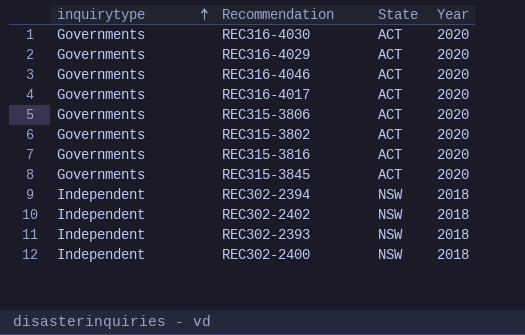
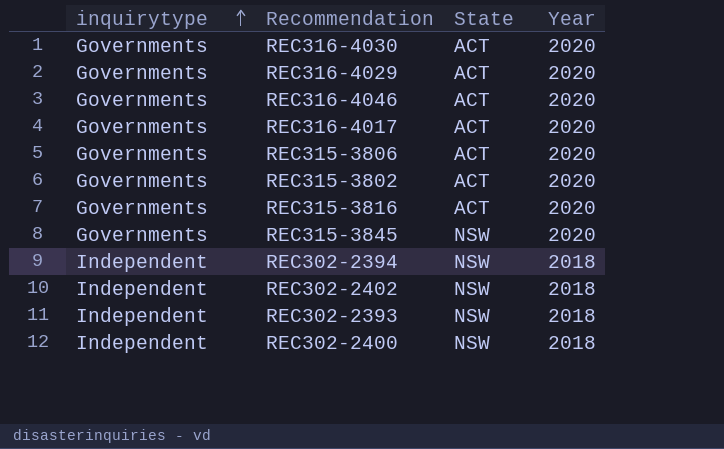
REC315-3845 | State: ACT -> NSW

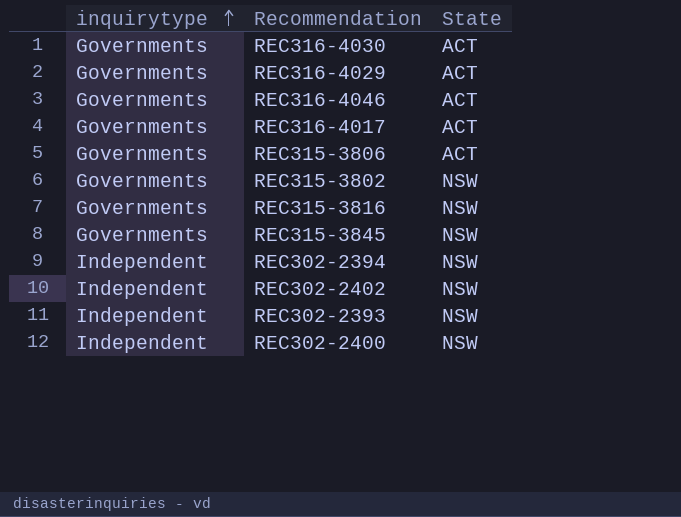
column Year | position: 4 -> none
REC315-3802 | State: ACT -> NSW
REC315-3816 | State: ACT -> NSW

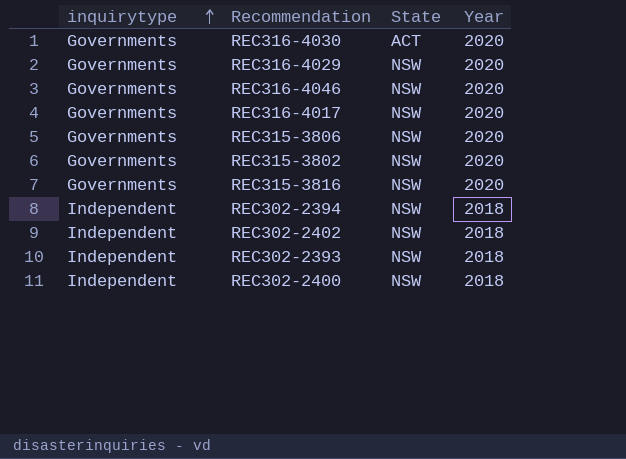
column Year | position: none -> 4
row REC315-3845: Governments | NSW -> none
REC316-4029 | State: ACT -> NSW
REC316-4046 | State: ACT -> NSW
REC316-4017 | State: ACT -> NSW
REC315-3806 | State: ACT -> NSW

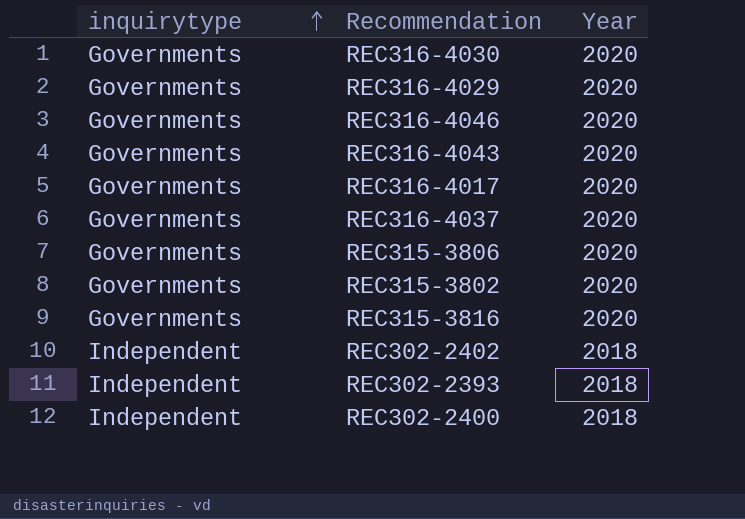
column State | position: 3 -> none
row REC302-2394: Independent | NSW | 2018 -> none
row REC316-4043: none -> Governments | 2020
row REC316-4037: none -> Governments | 2020

